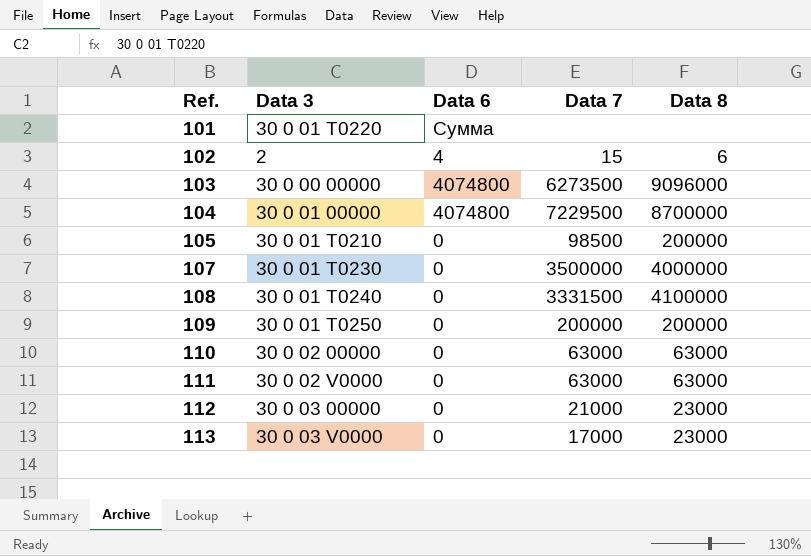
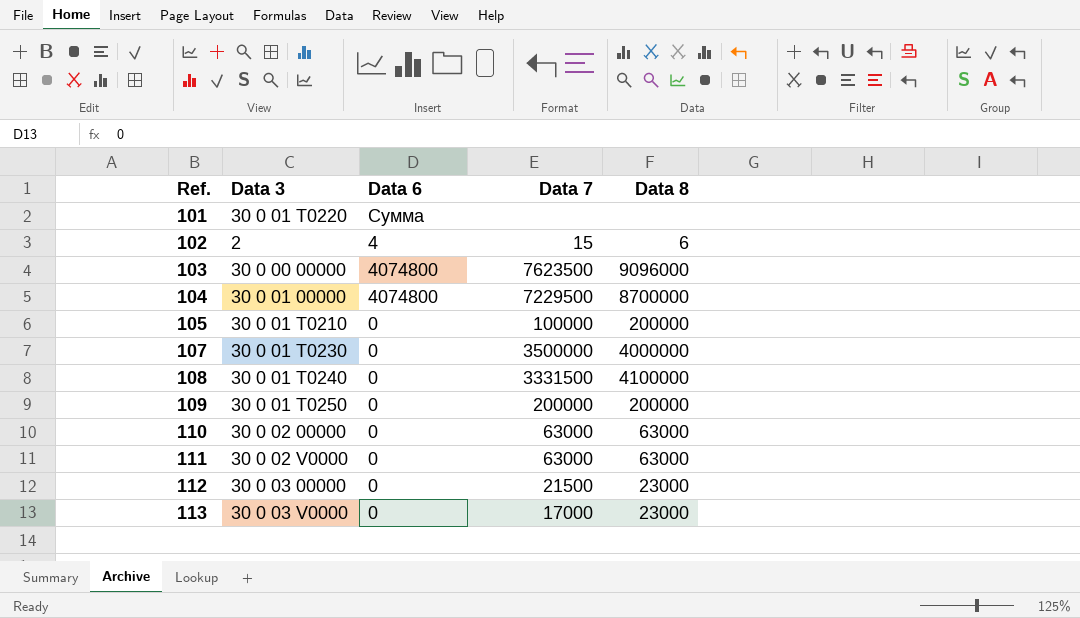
103 | Data 7: 6273500 -> 7623500
105 | Data 7: 98500 -> 100000
112 | Data 7: 21000 -> 21500

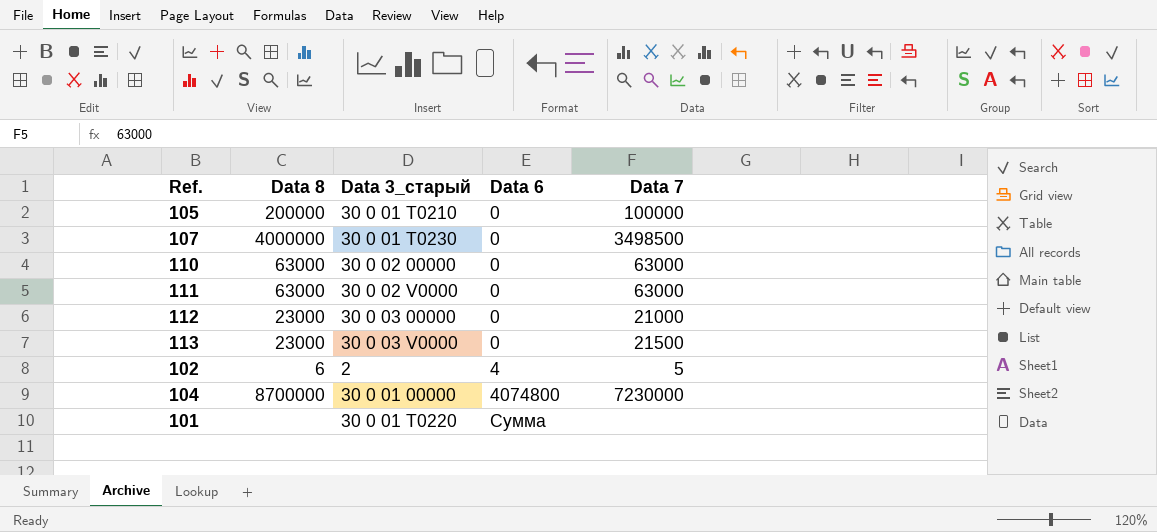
row order: Ref. ascending -> Data 6 ascending
column Data 8 | position: 5 -> 2
column name: Data 3 -> Data 3_старый
row 103: 30 0 00 00000 | 4074800 | 7623500 | 9096000 -> none
row 108: 30 0 01 Т0240 | 0 | 3331500 | 4100000 -> none
row 109: 30 0 01 Т0250 | 0 | 200000 | 200000 -> none
107 | Data 7: 3500000 -> 3498500
112 | Data 7: 21500 -> 21000
113 | Data 7: 17000 -> 21500
102 | Data 7: 15 -> 5
104 | Data 7: 7229500 -> 7230000

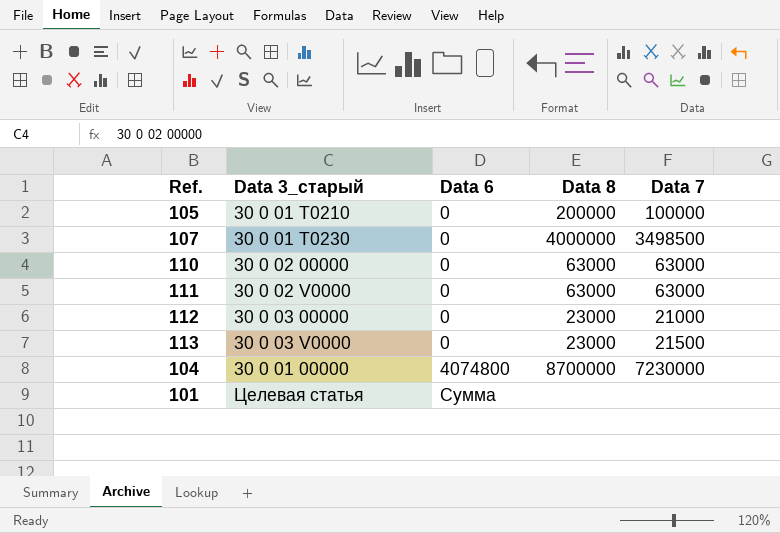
column Data 8 | position: 2 -> 4
row 102: 6 | 2 | 4 | 5 -> none
101 | Data 3_старый: 30 0 01 Т0220 -> Целевая статья

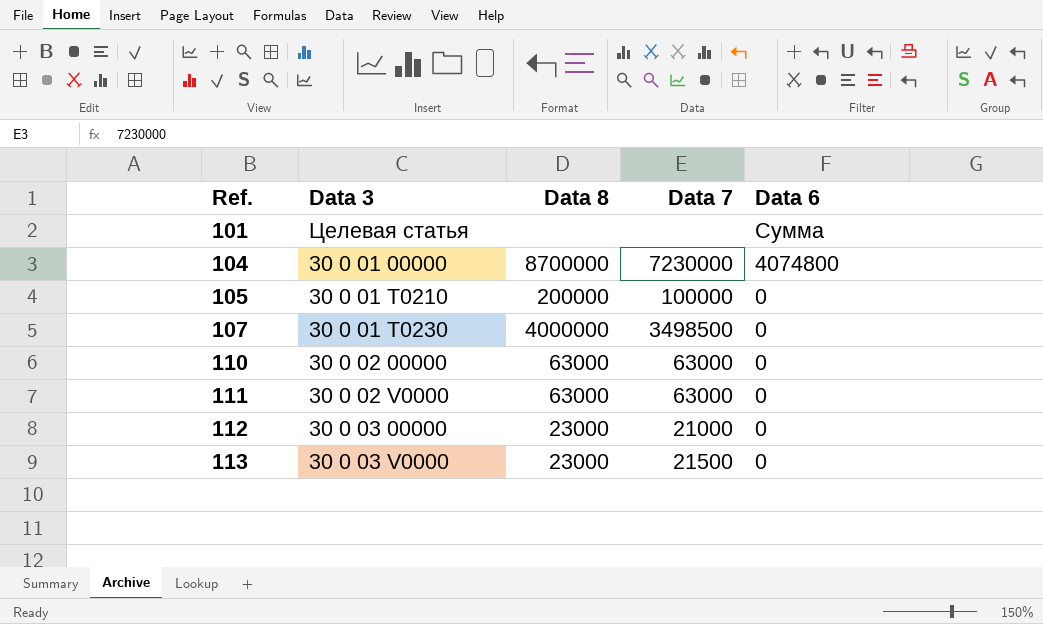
row order: Data 6 ascending -> Ref. ascending
column name: Data 3_старый -> Data 3
column Data 6 | position: 3 -> 5

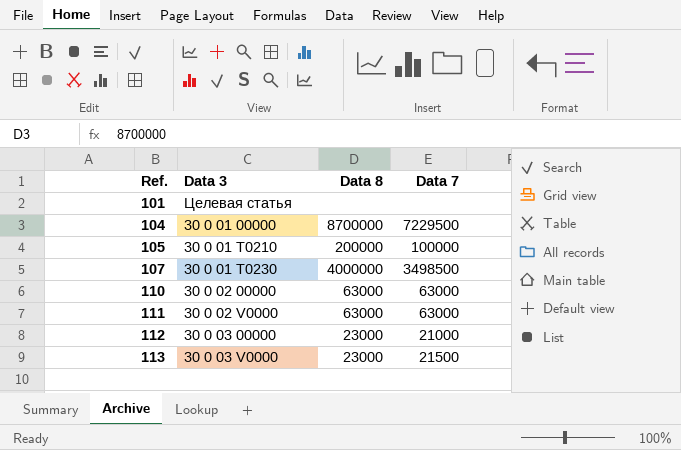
column Data 6 | position: 5 -> none
104 | Data 7: 7230000 -> 7229500

